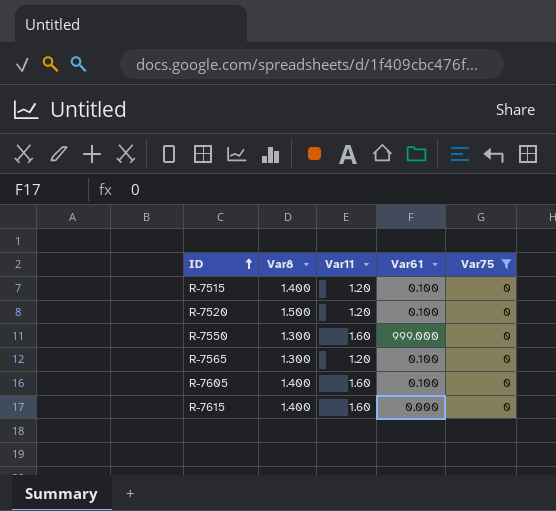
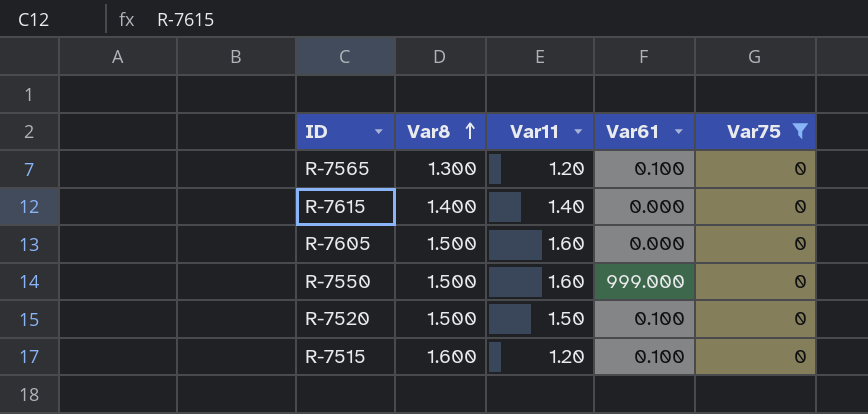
row order: ID ascending -> Var8 ascending
R-7615 | Var11: 1.60 -> 1.40
R-7605 | Var8: 1.400 -> 1.500
R-7605 | Var61: 0.100 -> 0.000
R-7550 | Var8: 1.300 -> 1.500
R-7520 | Var11: 1.20 -> 1.50
R-7515 | Var8: 1.400 -> 1.600

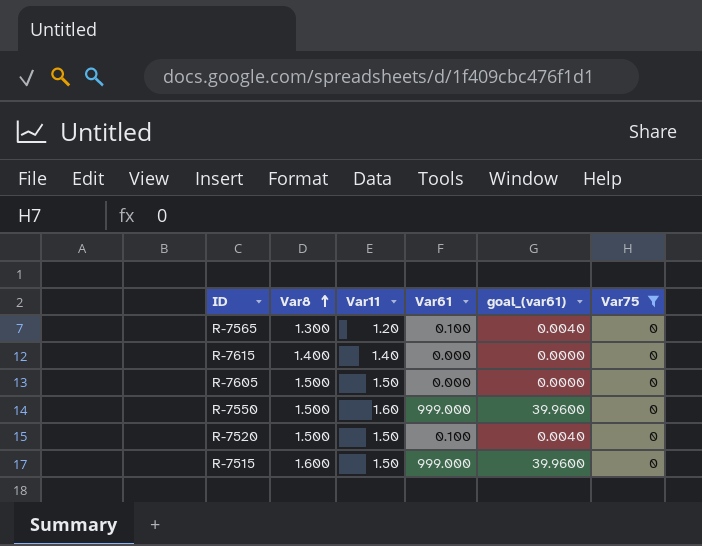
column goal_(var61) | formula: none -> [Var61] * 0.04
R-7605 | Var11: 1.60 -> 1.50
R-7515 | Var11: 1.20 -> 1.50
R-7515 | Var61: 0.100 -> 999.000

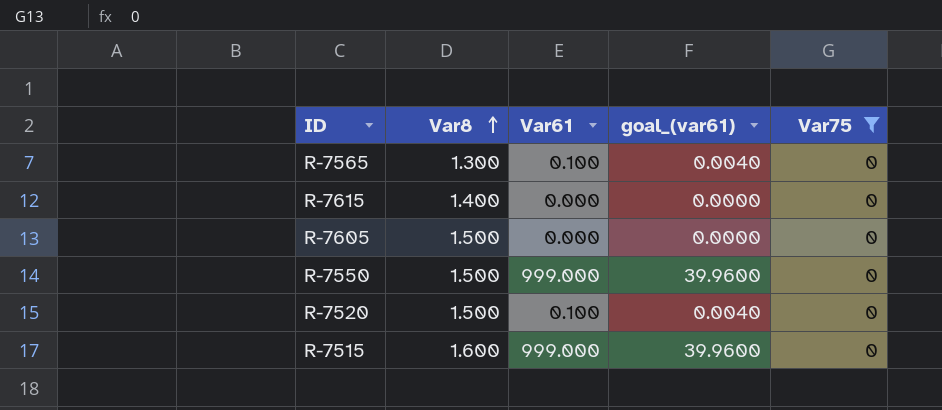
column Var11 | position: 3 -> none

